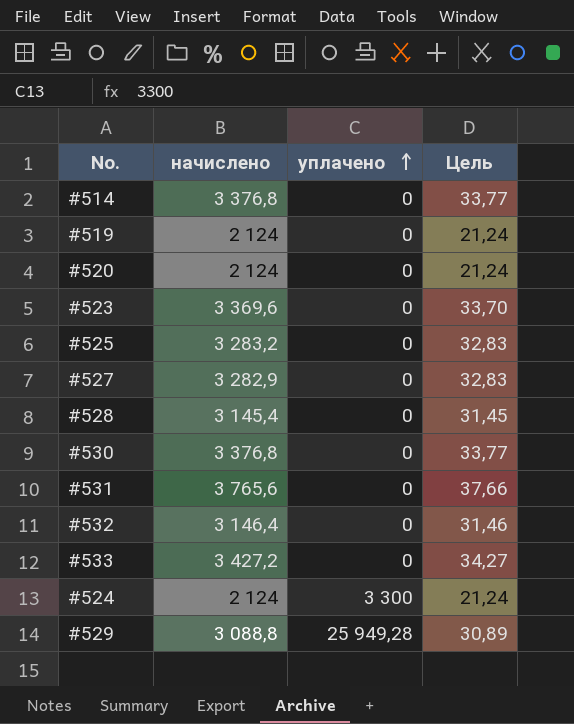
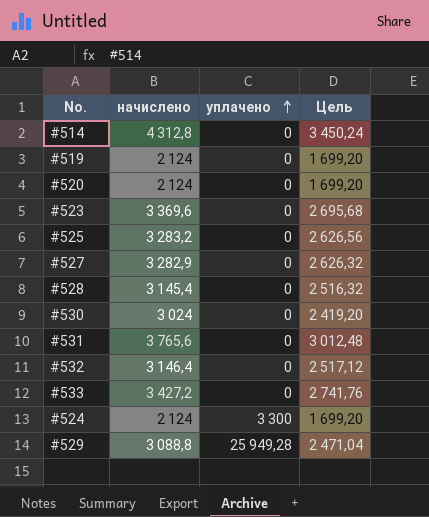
column Цель | formula: [начислено] * 0,01 -> [начислено] * 0,8
#514 | начислено: 3 376,8 -> 4 312,8
#530 | начислено: 3 376,8 -> 3 024

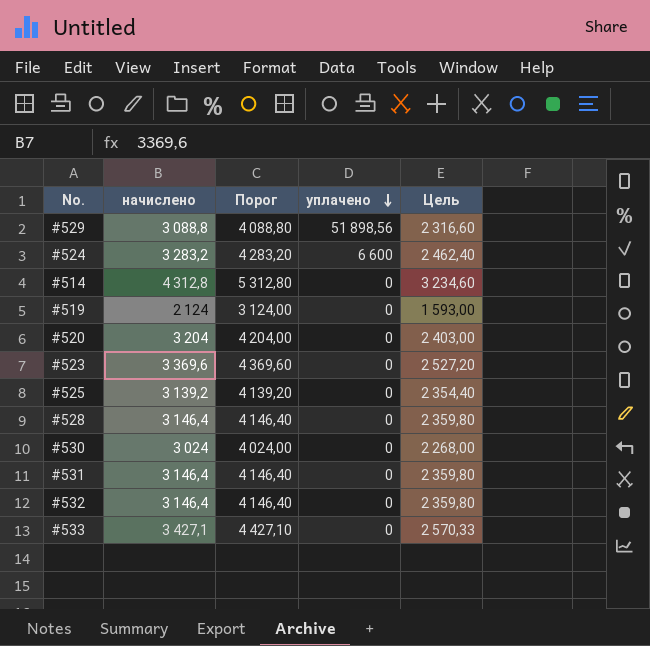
row order: уплачено ascending -> уплачено descending
column Порог | formula: none -> [начислено] + 1000
column Цель | formula: [начислено] * 0,8 -> [начислено] * 0,75
row #527: 3 282,9 | 0 | 2 626,32 -> none
#529 | уплачено: 25 949,28 -> 51 898,56
#524 | начислено: 2 124 -> 3 283,2
#524 | уплачено: 3 300 -> 6 600
#520 | начислено: 2 124 -> 3 204
#525 | начислено: 3 283,2 -> 3 139,2
#528 | начислено: 3 145,4 -> 3 146,4
#531 | начислено: 3 765,6 -> 3 146,4
#533 | начислено: 3 427,2 -> 3 427,1

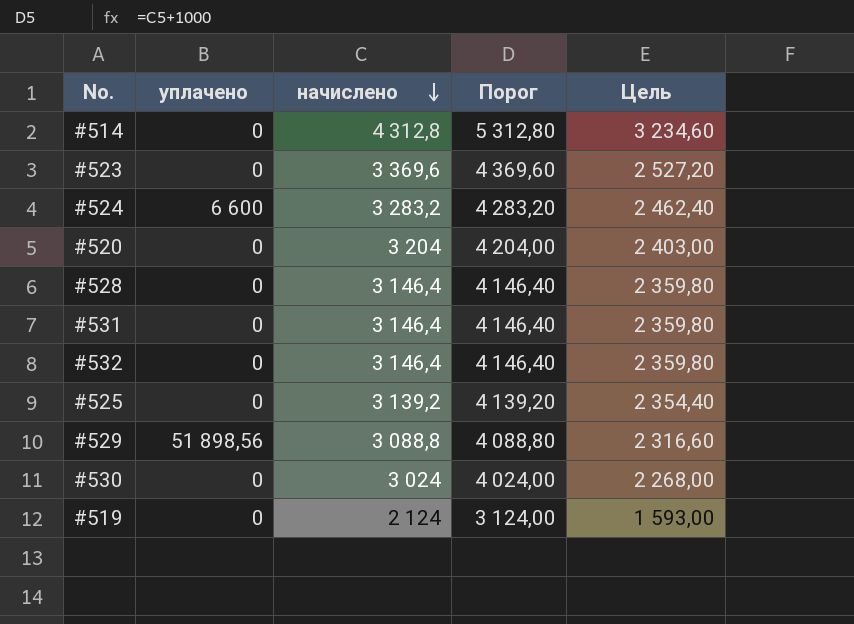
row order: уплачено descending -> начислено descending
column уплачено | position: 4 -> 2
row #533: 3 427,1 | 4 427,10 | 0 | 2 570,33 -> none

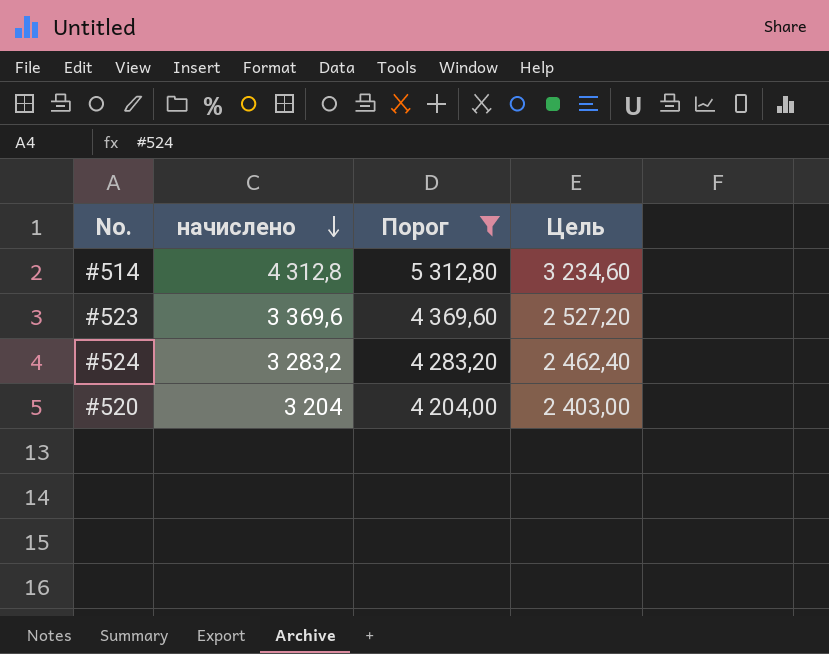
filter: none -> Порог >= 4 204,00
column уплачено | position: 2 -> none

